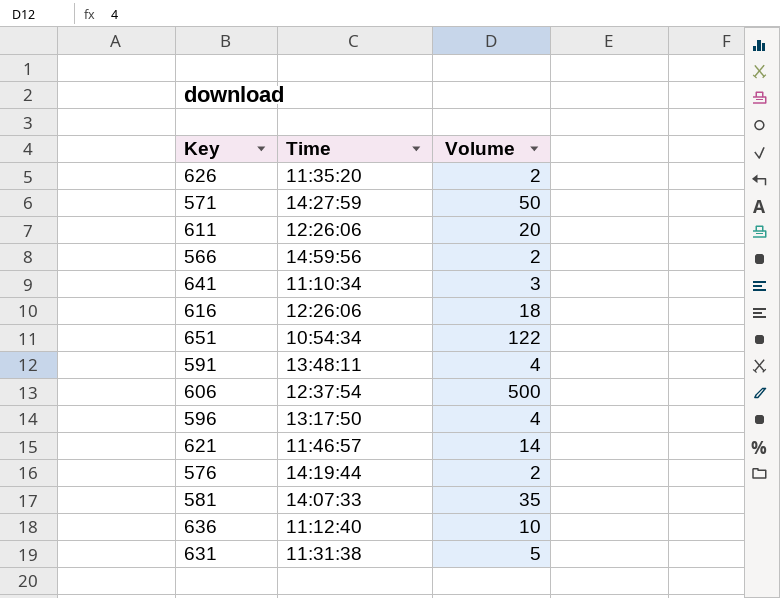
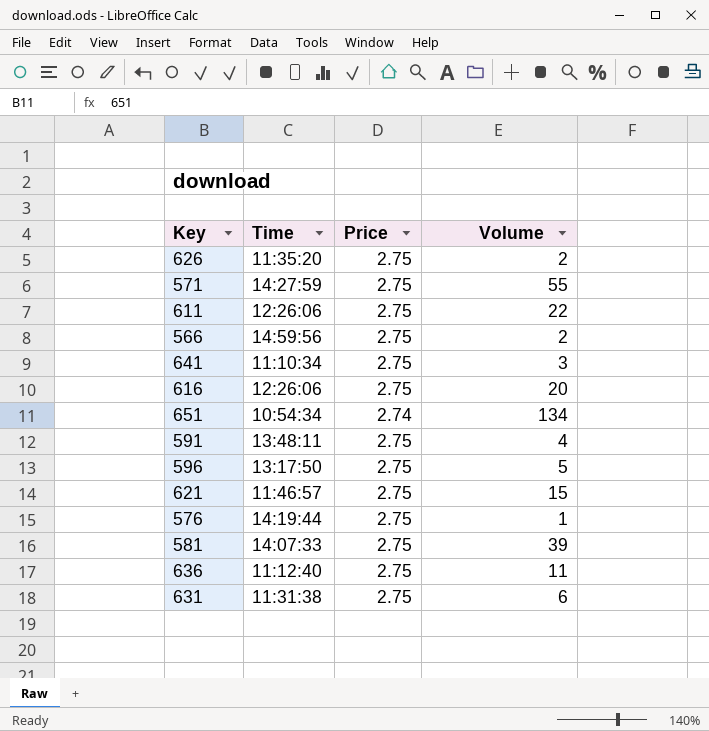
column Price | position: none -> 3
row 606: 12:37:54 | 500 -> none
571 | Volume: 50 -> 55
611 | Volume: 20 -> 22
616 | Volume: 18 -> 20
651 | Volume: 122 -> 134
596 | Volume: 4 -> 5
621 | Volume: 14 -> 15
576 | Volume: 2 -> 1
581 | Volume: 35 -> 39
636 | Volume: 10 -> 11
631 | Volume: 5 -> 6

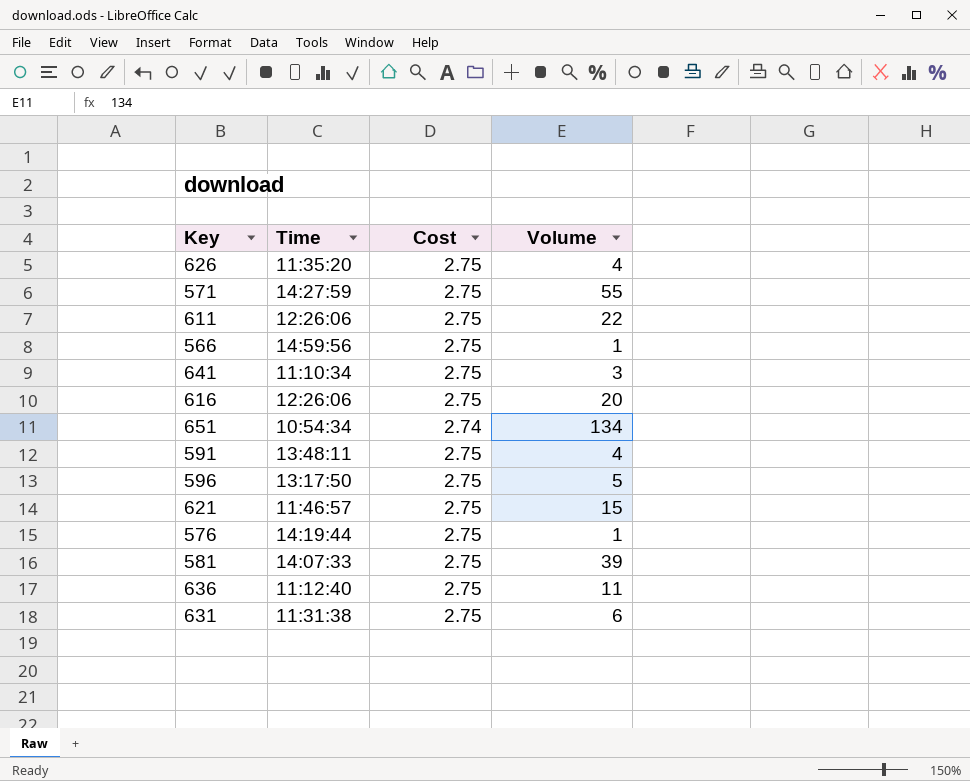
column name: Price -> Cost
626 | Volume: 2 -> 4
566 | Volume: 2 -> 1

